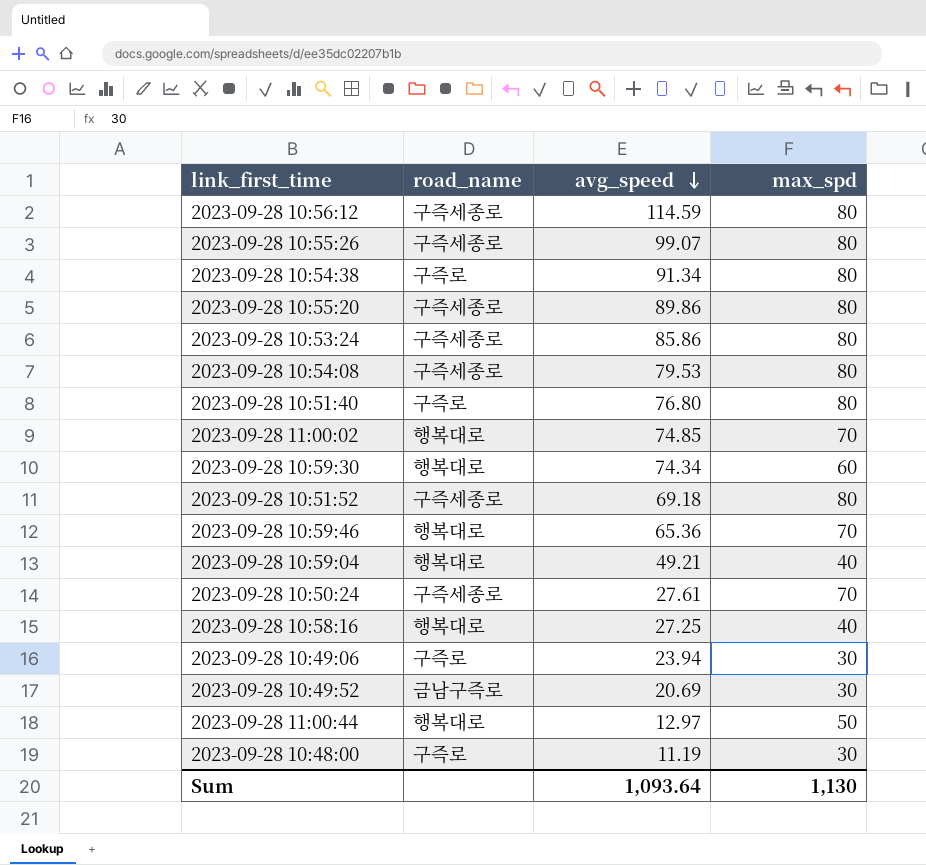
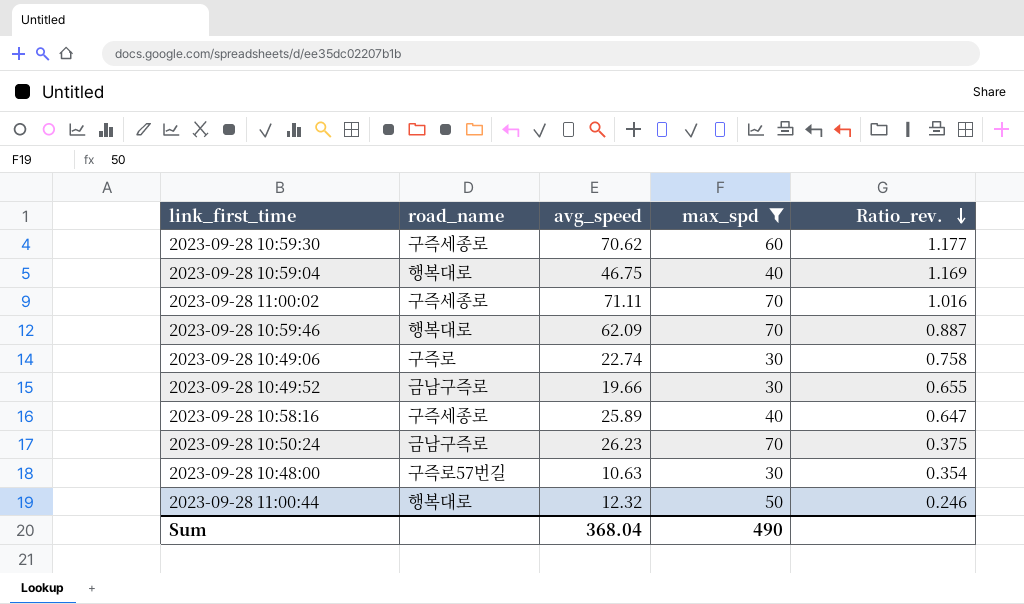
filter: none -> max_spd != 80
row order: avg_speed descending -> Ratio_rev. descending
column Ratio_rev. | formula: none -> [avg_speed] / [max_spd]
2023-09-28 10:59:30 | road_name: 행복대로 -> 구즉세종로
2023-09-28 10:59:30 | avg_speed: 74.34 -> 70.62
2023-09-28 10:59:04 | avg_speed: 49.21 -> 46.75
2023-09-28 11:00:02 | road_name: 행복대로 -> 구즉세종로
2023-09-28 11:00:02 | avg_speed: 74.85 -> 71.11
2023-09-28 10:59:46 | avg_speed: 65.36 -> 62.09
2023-09-28 10:49:06 | avg_speed: 23.94 -> 22.74
2023-09-28 10:49:52 | avg_speed: 20.69 -> 19.66
2023-09-28 10:58:16 | road_name: 행복대로 -> 구즉세종로
2023-09-28 10:58:16 | avg_speed: 27.25 -> 25.89
2023-09-28 10:50:24 | road_name: 구즉세종로 -> 금남구즉로
2023-09-28 10:50:24 | avg_speed: 27.61 -> 26.23
2023-09-28 10:48:00 | road_name: 구즉로 -> 구즉로57번길
2023-09-28 10:48:00 | avg_speed: 11.19 -> 10.63
2023-09-28 11:00:44 | avg_speed: 12.97 -> 12.32
Sum | avg_speed: 1,093.64 -> 368.04
Sum | max_spd: 1,130 -> 490

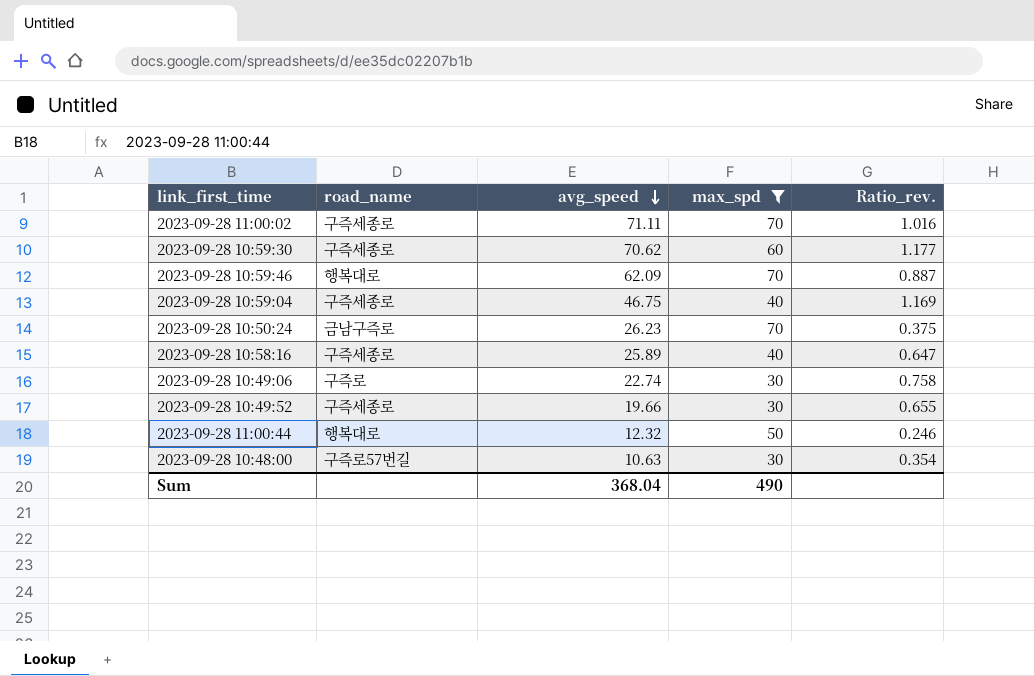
row order: Ratio_rev. descending -> avg_speed descending
2023-09-28 10:59:04 | road_name: 행복대로 -> 구즉세종로
2023-09-28 10:49:52 | road_name: 금남구즉로 -> 구즉세종로

